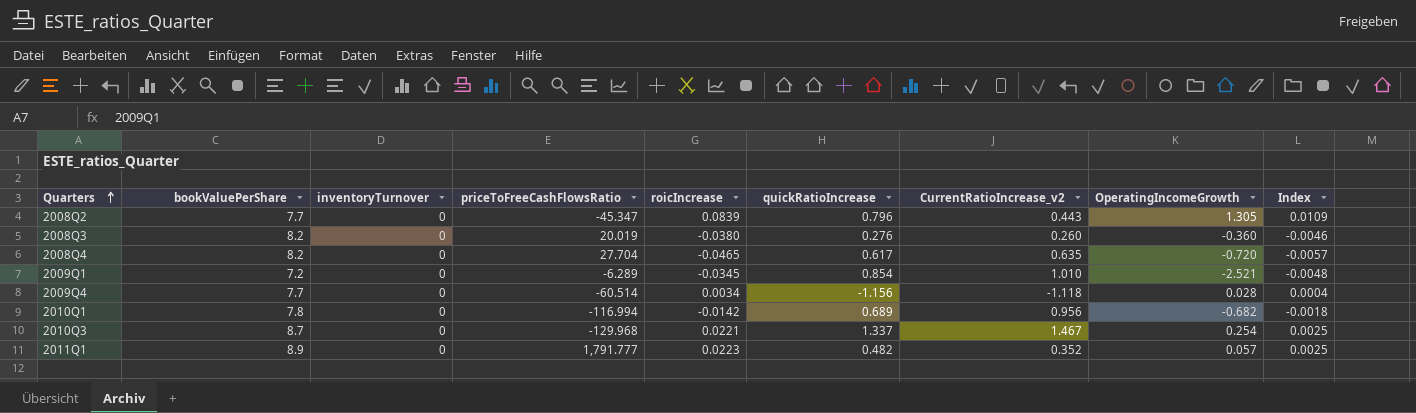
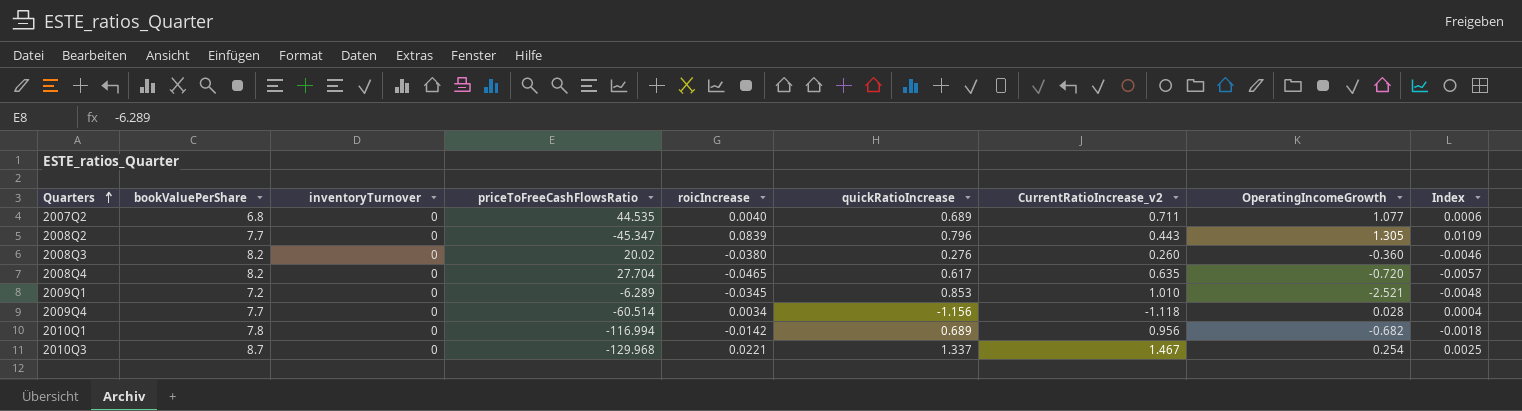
row 2011Q1: 8.9 | 0 | 1,791.777 | 0.0223 | 0.482 | 0.352 | 0.057 | 0.0025 -> none
row 2007Q2: none -> 6.8 | 0 | 44.535 | 0.0040 | 0.689 | 0.711 | 1.077 | 0.0006
2008Q3 | priceToFreeCashFlowsRatio: 20.019 -> 20.02
2009Q1 | quickRatioIncrease: 0.854 -> 0.853

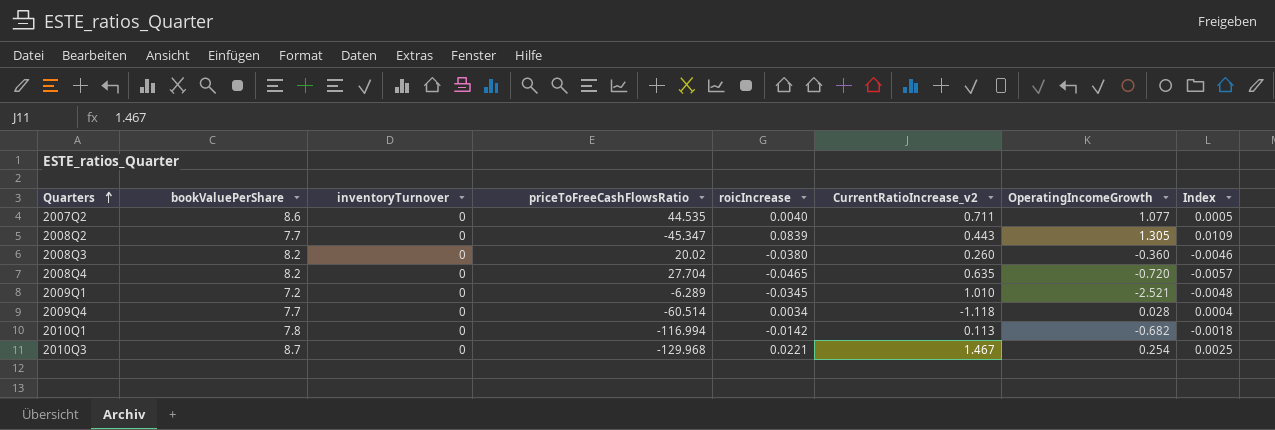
column quickRatioIncrease | position: 6 -> none
2007Q2 | bookValuePerShare: 6.8 -> 8.6
2007Q2 | Index: 0.0006 -> 0.0005
2010Q1 | CurrentRatioIncrease_v2: 0.956 -> 0.113

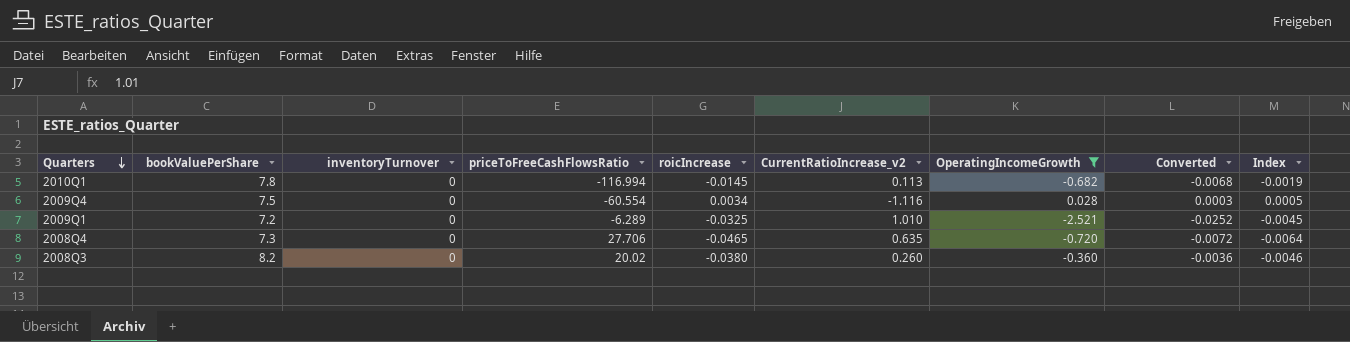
filter: none -> OperatingIncomeGrowth <= 0.028
row order: Quarters ascending -> Quarters descending
column Converted | formula: none -> [OperatingIncomeGrowth] * 0.01
2010Q1 | roicIncrease: -0.0142 -> -0.0145
2010Q1 | Index: -0.0018 -> -0.0019
2009Q4 | bookValuePerShare: 7.7 -> 7.5
2009Q4 | priceToFreeCashFlowsRatio: -60.514 -> -60.554
2009Q4 | CurrentRatioIncrease_v2: -1.118 -> -1.116
2009Q4 | Index: 0.0004 -> 0.0005
2009Q1 | roicIncrease: -0.0345 -> -0.0325
2009Q1 | Index: -0.0048 -> -0.0045
2008Q4 | bookValuePerShare: 8.2 -> 7.3
2008Q4 | priceToFreeCashFlowsRatio: 27.704 -> 27.706
2008Q4 | Index: -0.0057 -> -0.0064

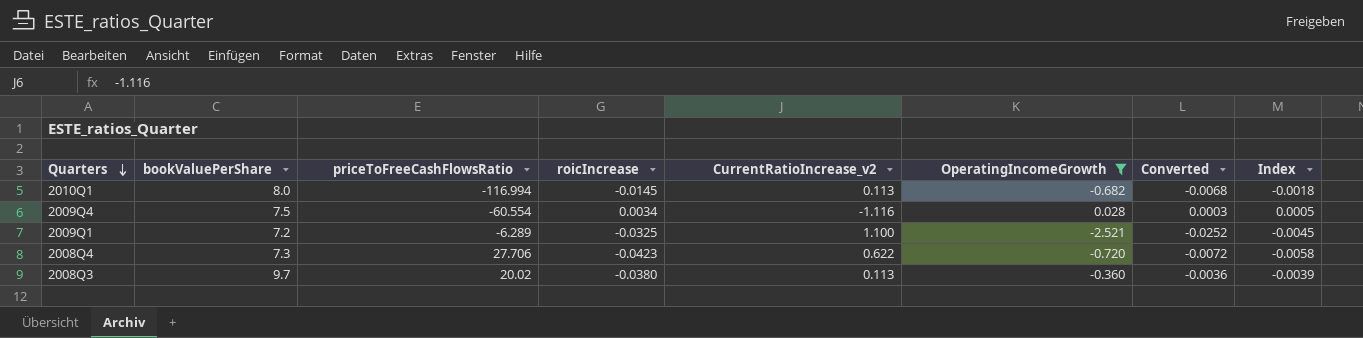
column inventoryTurnover | position: 3 -> none
2010Q1 | bookValuePerShare: 7.8 -> 8.0
2010Q1 | Index: -0.0019 -> -0.0018
2009Q1 | CurrentRatioIncrease_v2: 1.010 -> 1.100
2008Q4 | roicIncrease: -0.0465 -> -0.0423
2008Q4 | CurrentRatioIncrease_v2: 0.635 -> 0.622
2008Q4 | Index: -0.0064 -> -0.0058
2008Q3 | bookValuePerShare: 8.2 -> 9.7
2008Q3 | CurrentRatioIncrease_v2: 0.260 -> 0.113
2008Q3 | Index: -0.0046 -> -0.0039

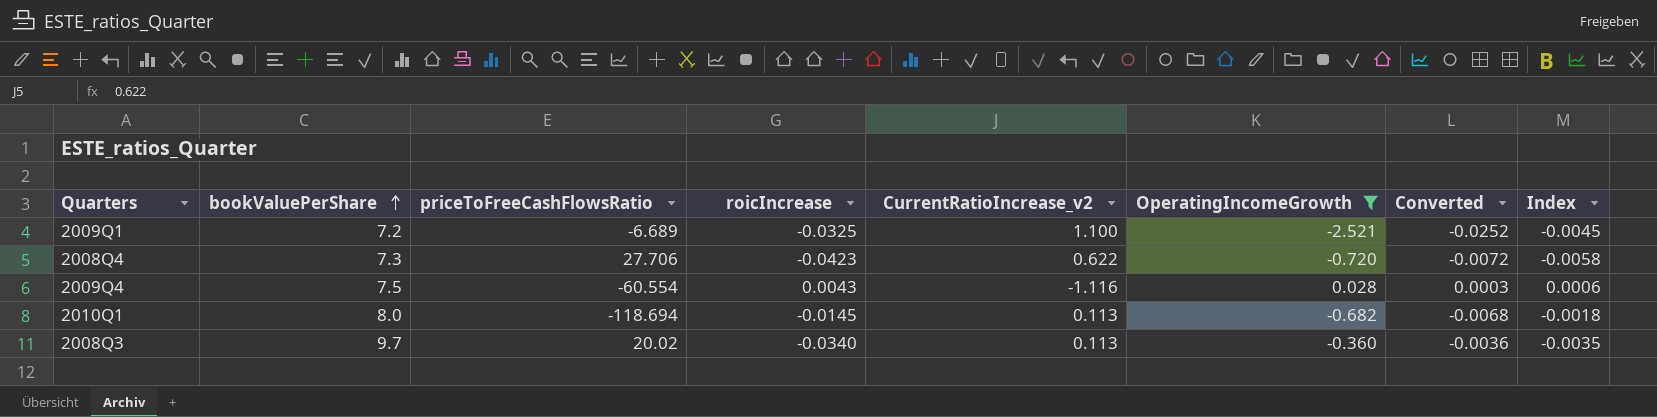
row order: Quarters descending -> bookValuePerShare ascending
2009Q1 | priceToFreeCashFlowsRatio: -6.289 -> -6.689
2009Q4 | roicIncrease: 0.0034 -> 0.0043
2009Q4 | Index: 0.0005 -> 0.0006
2010Q1 | priceToFreeCashFlowsRatio: -116.994 -> -118.694
2008Q3 | roicIncrease: -0.0380 -> -0.0340
2008Q3 | Index: -0.0039 -> -0.0035

